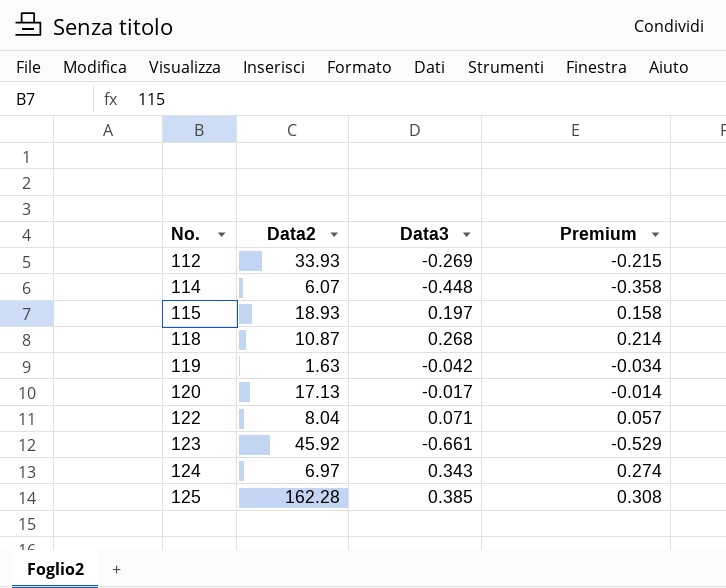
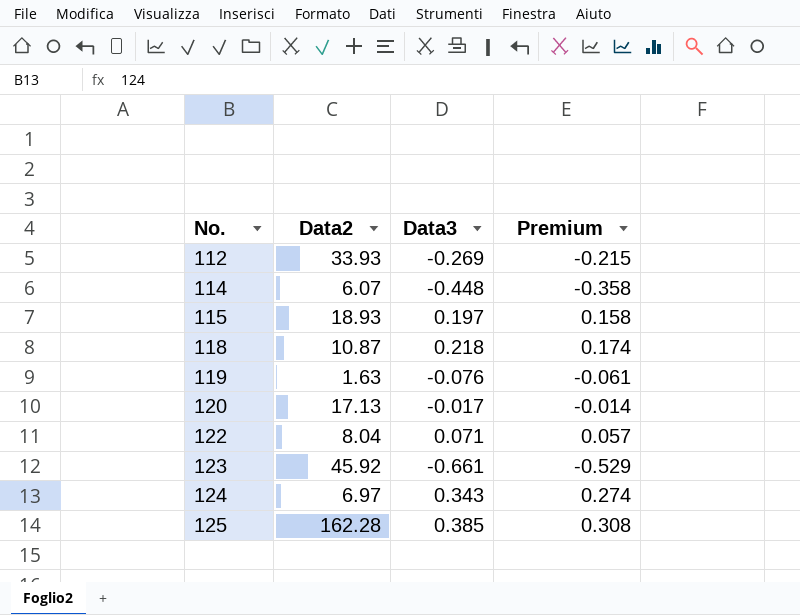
118 | Data3: 0.268 -> 0.218
118 | Premium: 0.214 -> 0.174
119 | Data3: -0.042 -> -0.076
119 | Premium: -0.034 -> -0.061

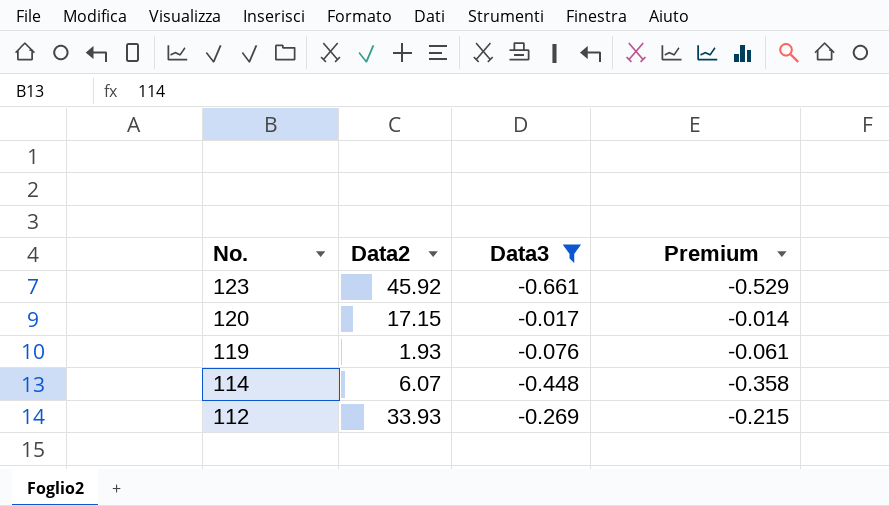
filter: none -> Data3 <= -0.017
row order: No. ascending -> No. descending
120 | Data2: 17.13 -> 17.15
119 | Data2: 1.63 -> 1.93

